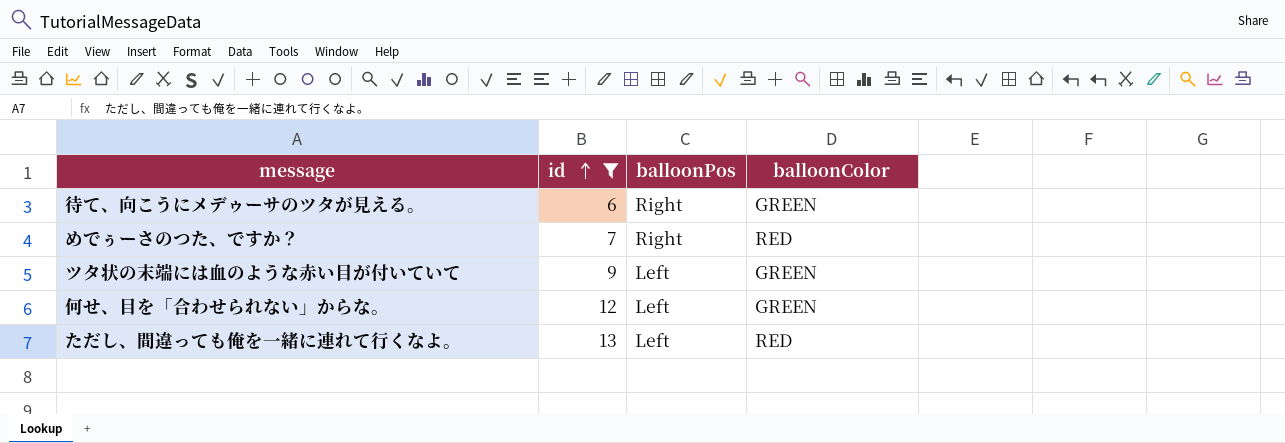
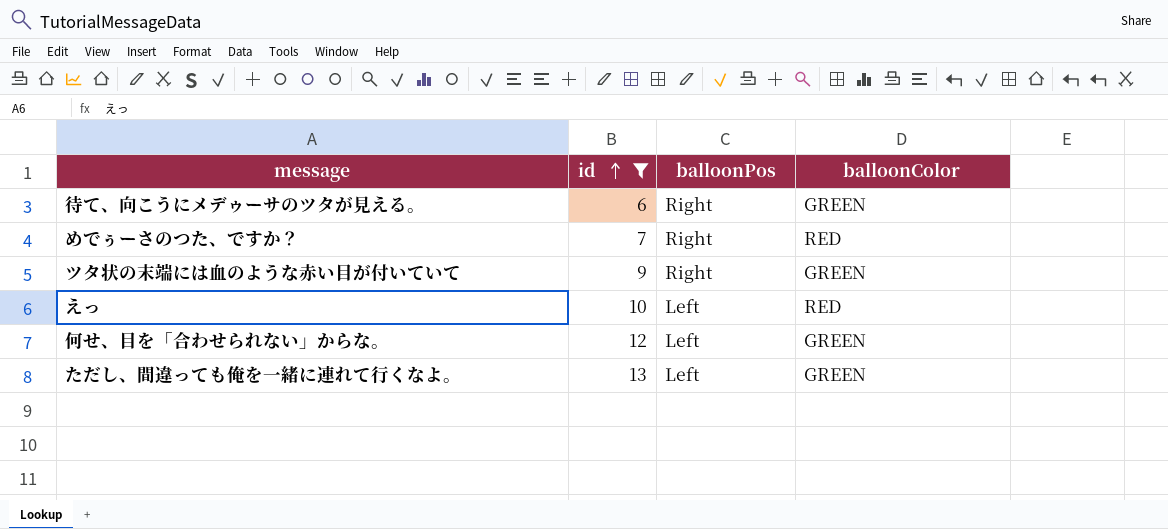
ツタ状の末端には血のような赤い目が付いていて | balloonPos: Left -> Right
row えっ: none -> 10 | Left | RED
ただし、間違っても俺を一緒に連れて行くなよ。 | balloonColor: RED -> GREEN

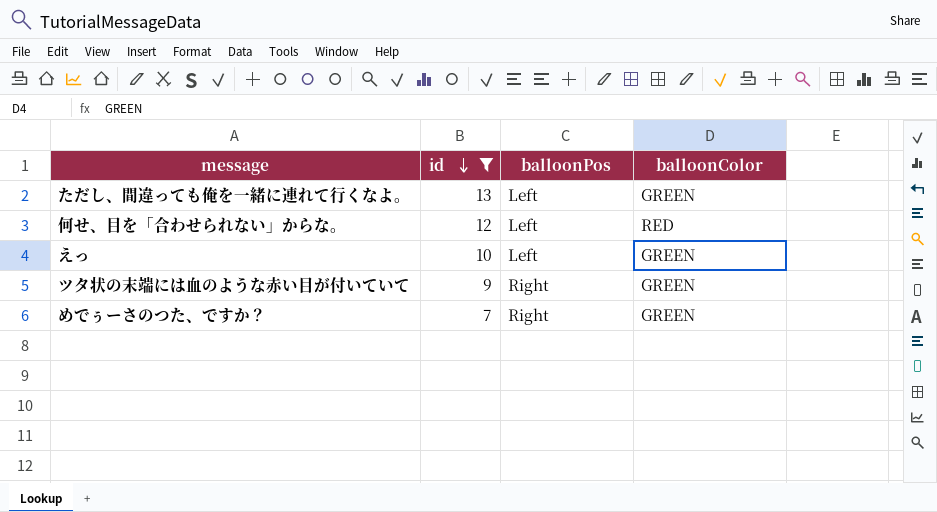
row order: id ascending -> id descending
row 待て、向こうにメデゥーサのツタが見える。: 6 | Right | GREEN -> none
何せ、目を「合わせられない」からな。 | balloonColor: GREEN -> RED
えっ | balloonColor: RED -> GREEN
めでぅーさのつた、ですか？ | balloonColor: RED -> GREEN

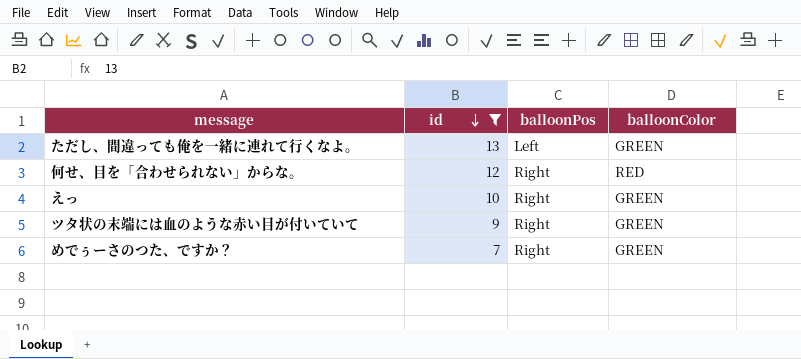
何せ、目を「合わせられない」からな。 | balloonPos: Left -> Right
えっ | balloonPos: Left -> Right

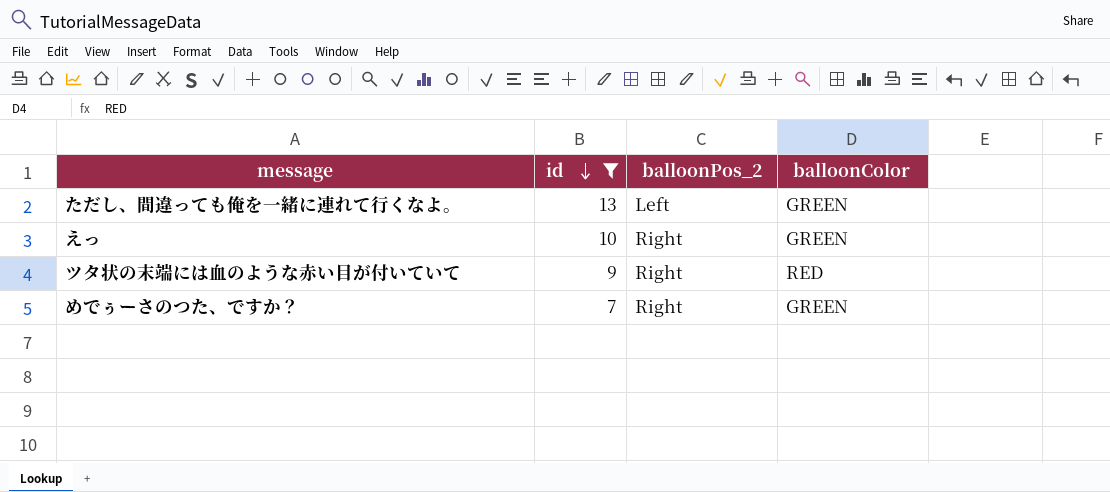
column name: balloonPos -> balloonPos_2
row 何せ、目を「合わせられない」からな。: 12 | Right | RED -> none
ツタ状の末端には血のような赤い目が付いていて | balloonColor: GREEN -> RED

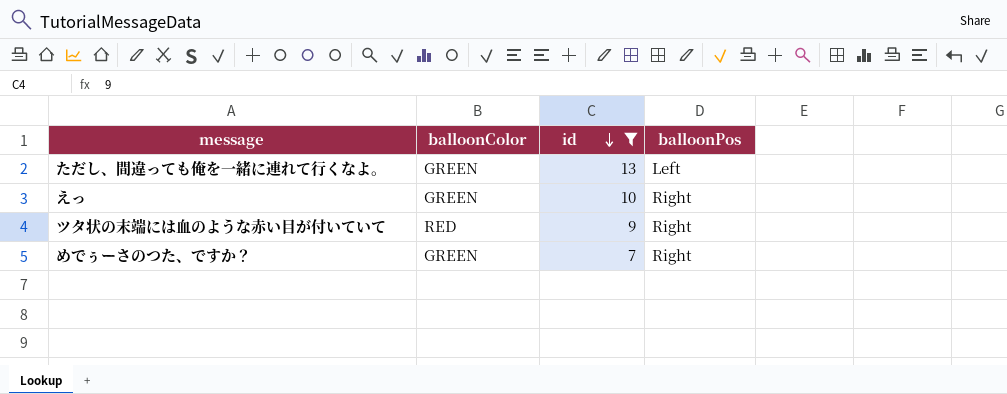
column balloonColor | position: 4 -> 2
column name: balloonPos_2 -> balloonPos

